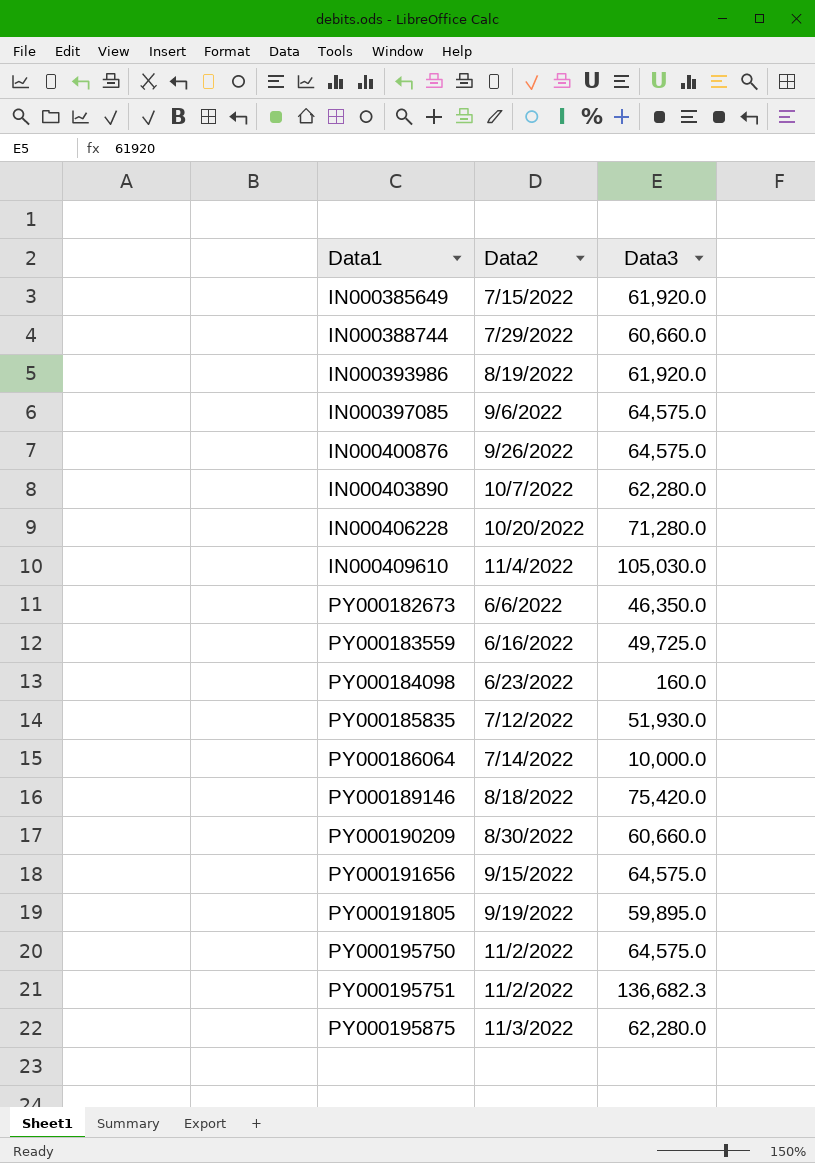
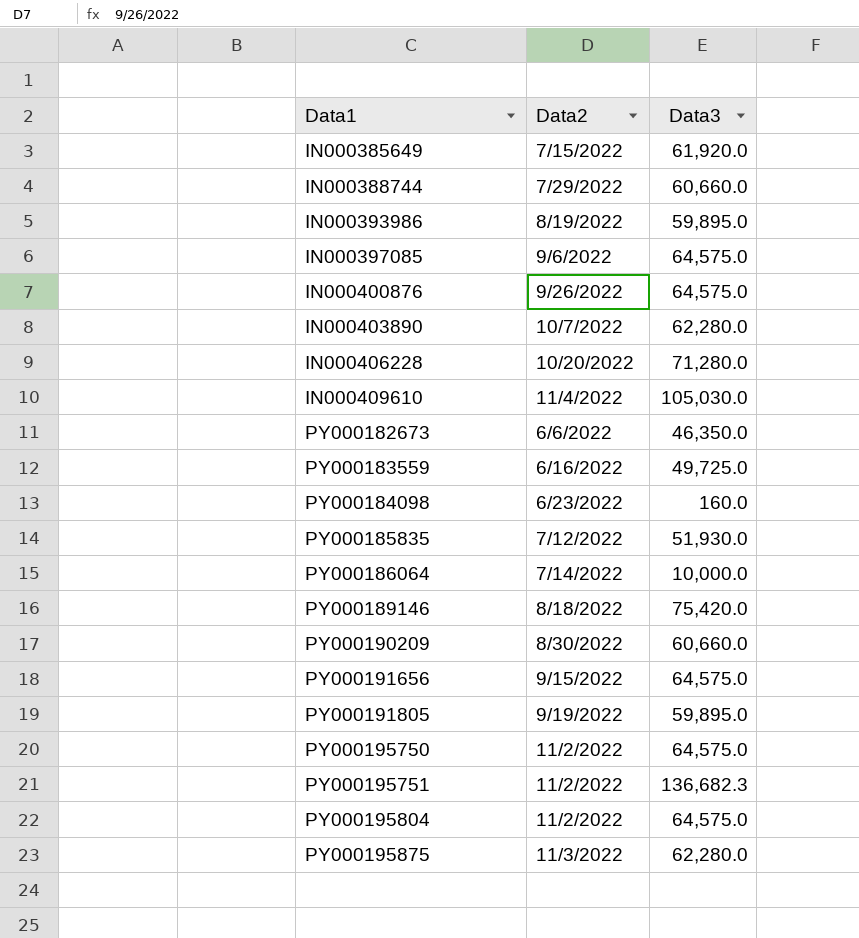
IN000393986 | Data3: 61,920.0 -> 59,895.0
row PY000195804: none -> 11/2/2022 | 64,575.0

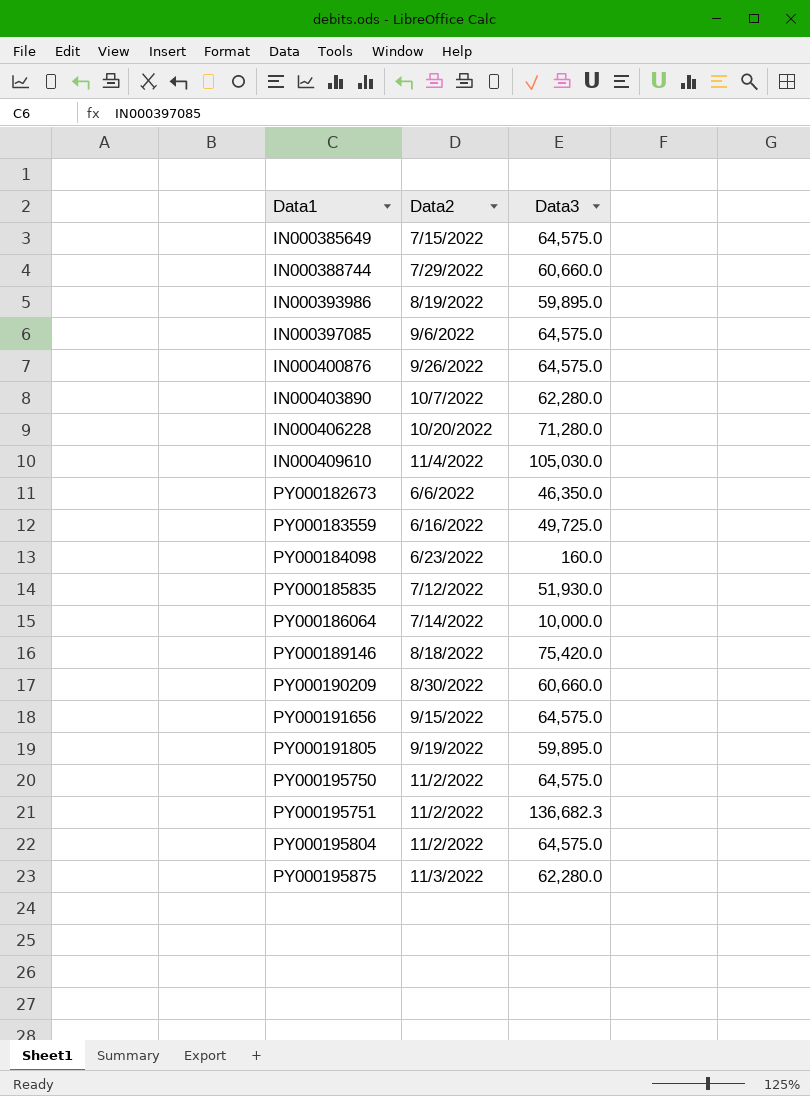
IN000385649 | Data3: 61,920.0 -> 64,575.0

